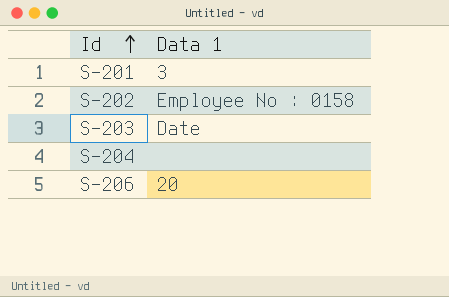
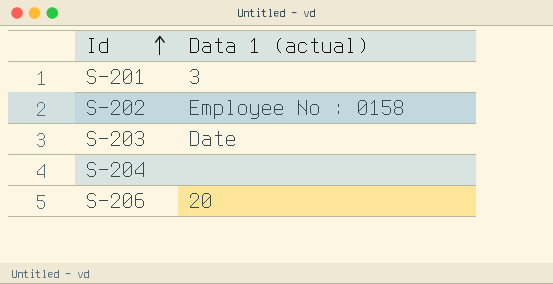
column name: Data 1 -> Data 1 (actual)

